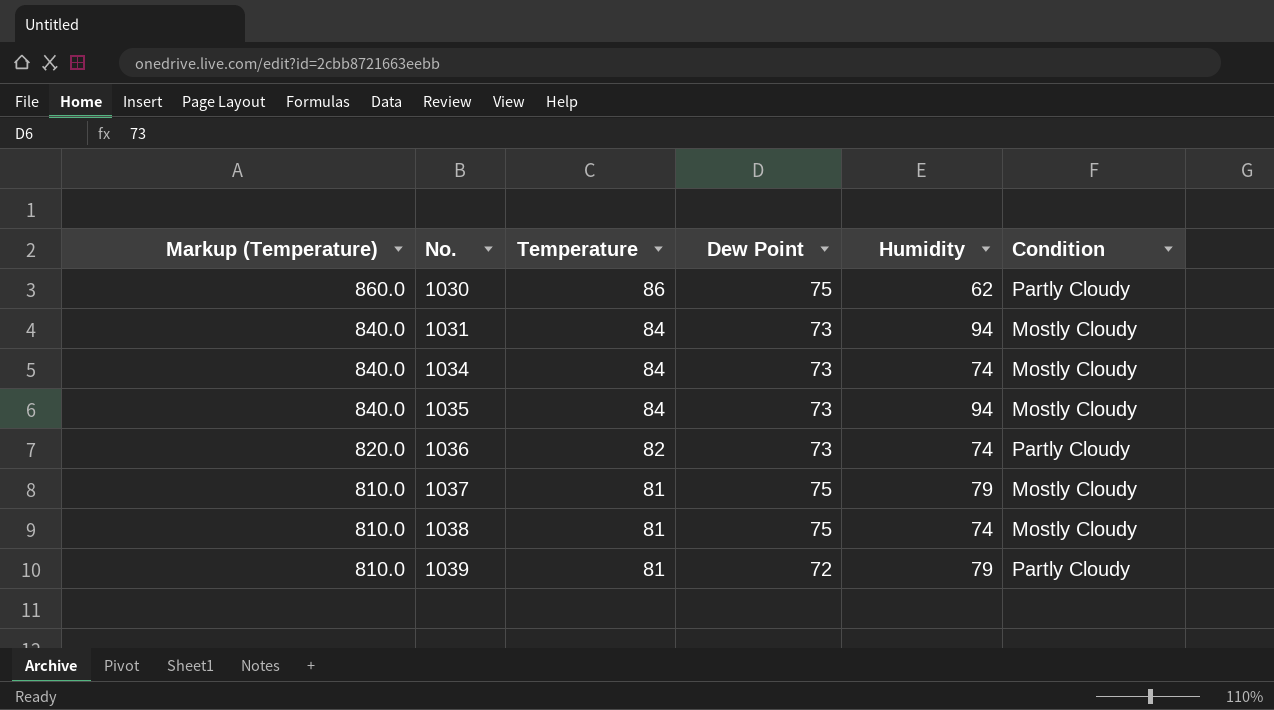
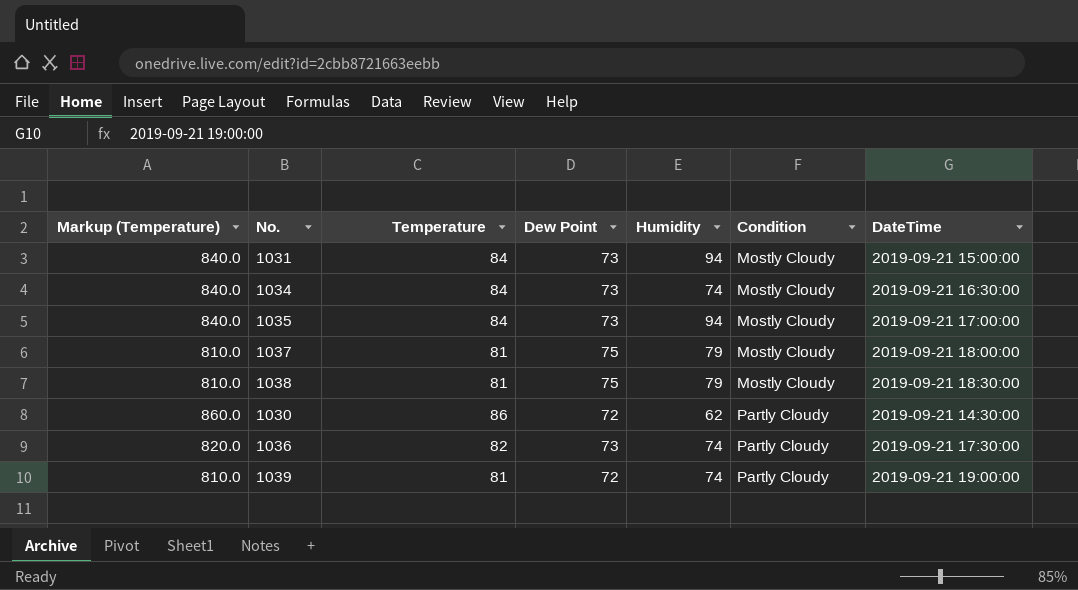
row order: Markup (Temperature) descending -> Condition ascending
column DateTime | position: none -> 7
1038 | Humidity: 74 -> 79
1030 | Dew Point: 75 -> 72
1039 | Humidity: 79 -> 74

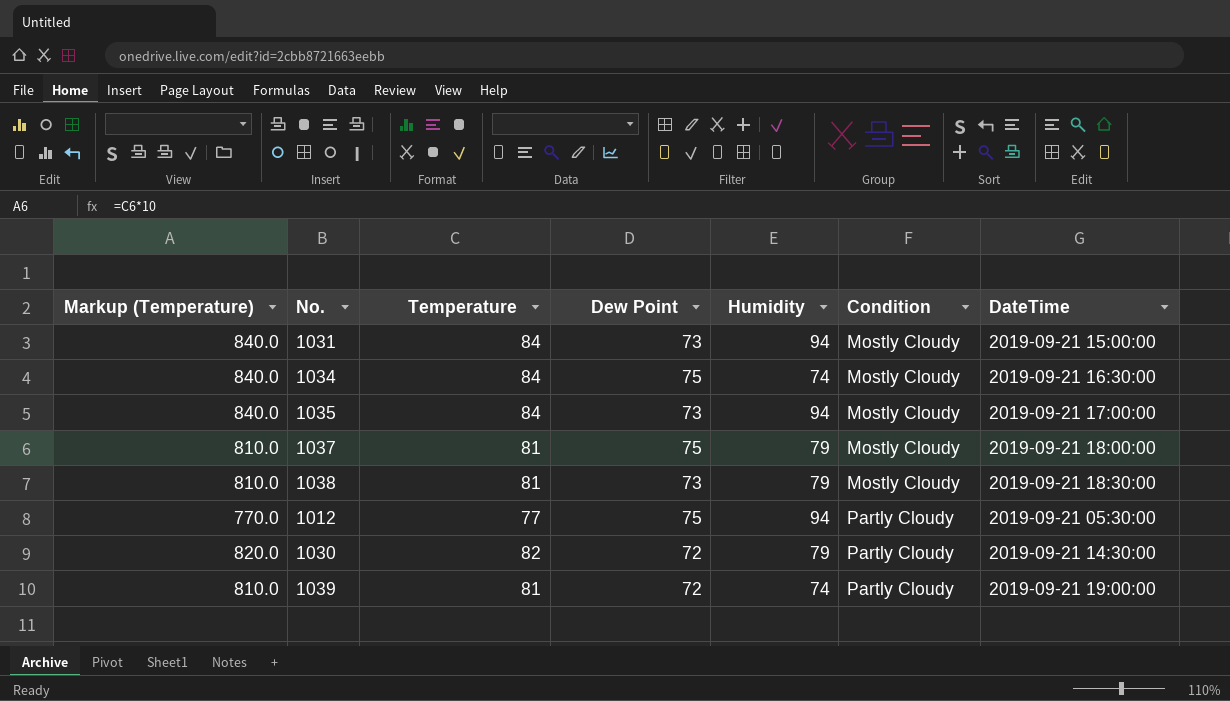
row 1036: 820.0 | 82 | 73 | 74 | Partly Cloudy | 2019-09-21 17:30:00 -> none
1034 | Dew Point: 73 -> 75
1038 | Dew Point: 75 -> 73
row 1012: none -> 770.0 | 77 | 75 | 94 | Partly Cloudy | 2019-09-21 05:30:00
1030 | Markup (Temperature): 860.0 -> 820.0
1030 | Temperature: 86 -> 82
1030 | Humidity: 62 -> 79

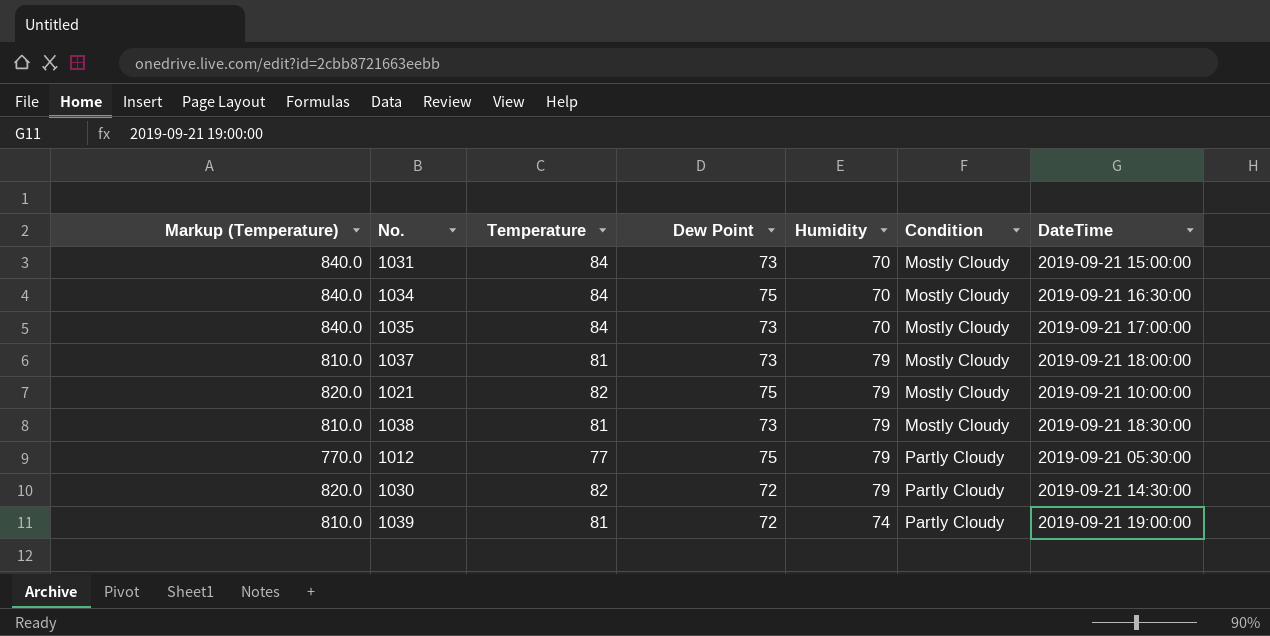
1031 | Humidity: 94 -> 70
1034 | Humidity: 74 -> 70
1035 | Humidity: 94 -> 70
1037 | Dew Point: 75 -> 73
row 1021: none -> 820.0 | 82 | 75 | 79 | Mostly Cloudy | 2019-09-21 10:00:00
1012 | Humidity: 94 -> 79

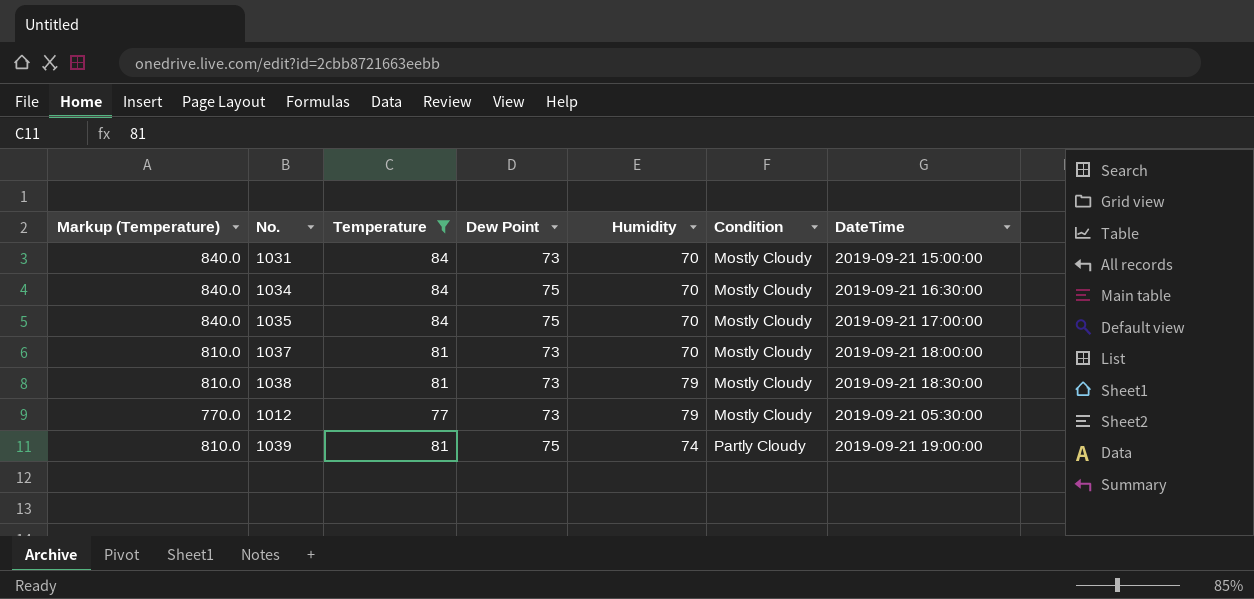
filter: none -> Temperature != 82
1035 | Dew Point: 73 -> 75
1037 | Humidity: 79 -> 70
1012 | Dew Point: 75 -> 73
1012 | Condition: Partly Cloudy -> Mostly Cloudy
1039 | Dew Point: 72 -> 75

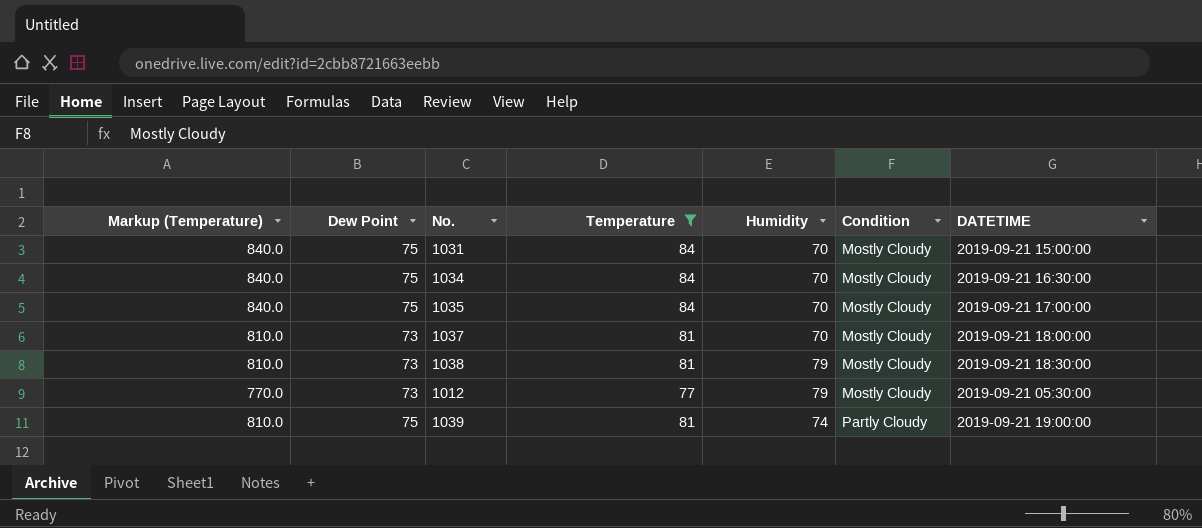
column Dew Point | position: 4 -> 2
column name: DateTime -> DATETIME
1031 | Dew Point: 73 -> 75

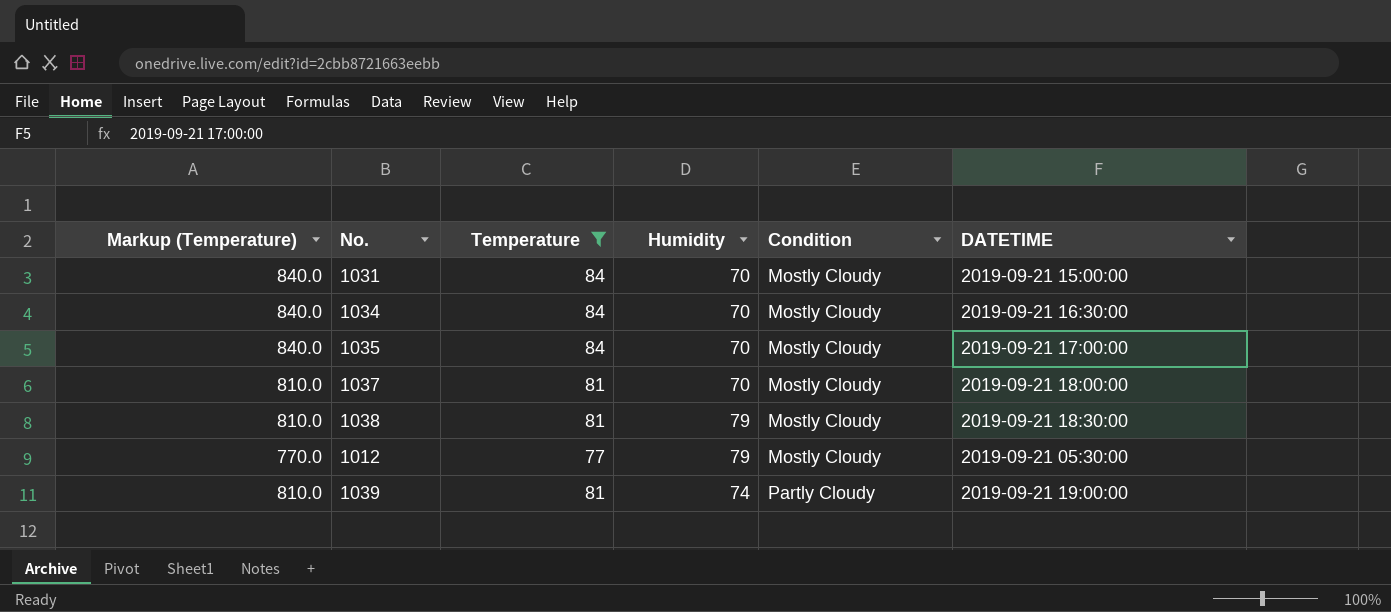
column Dew Point | position: 2 -> none

